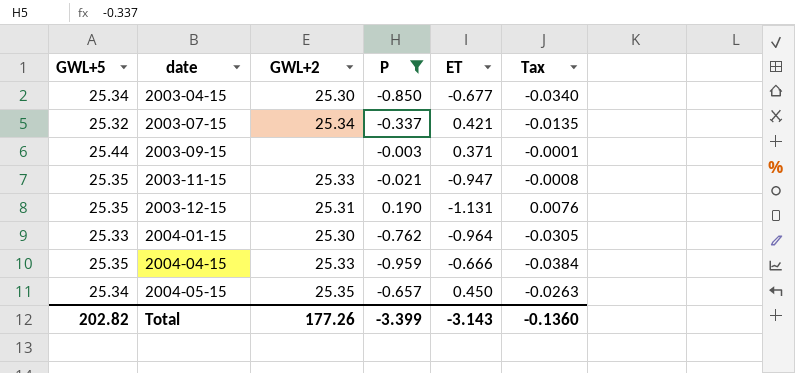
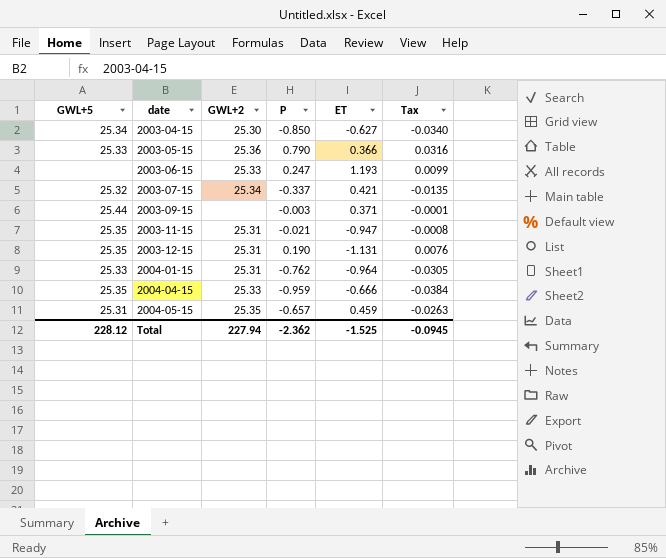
filter: P <= 0.190 -> none
2003-04-15 | ET: -0.677 -> -0.627
2003-11-15 | GWL+2: 25.33 -> 25.31
2004-01-15 | GWL+2: 25.30 -> 25.31
2004-05-15 | GWL+5: 25.34 -> 25.31
2004-05-15 | ET: 0.450 -> 0.459
Total | GWL+5: 202.82 -> 228.12
Total | GWL+2: 177.26 -> 227.94
Total | P: -3.399 -> -2.362
Total | ET: -3.143 -> -1.525
Total | Tax: -0.1360 -> -0.0945

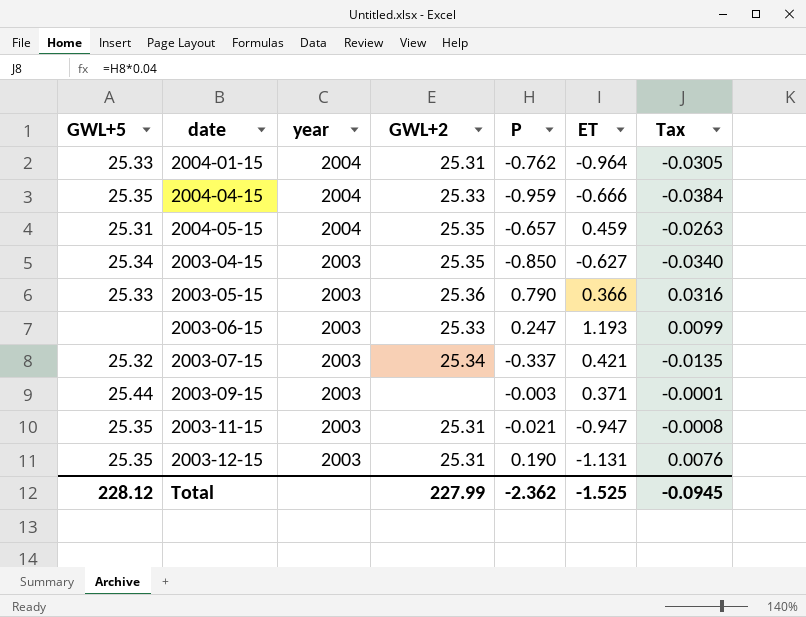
row order: date ascending -> year descending
column year | position: none -> 3
2003-04-15 | GWL+2: 25.30 -> 25.35
Total | GWL+2: 227.94 -> 227.99

